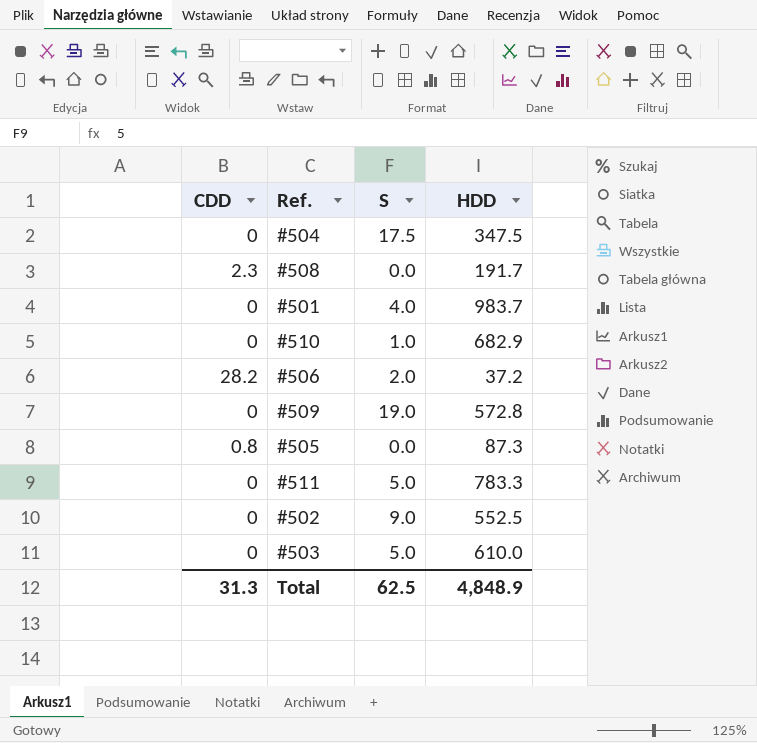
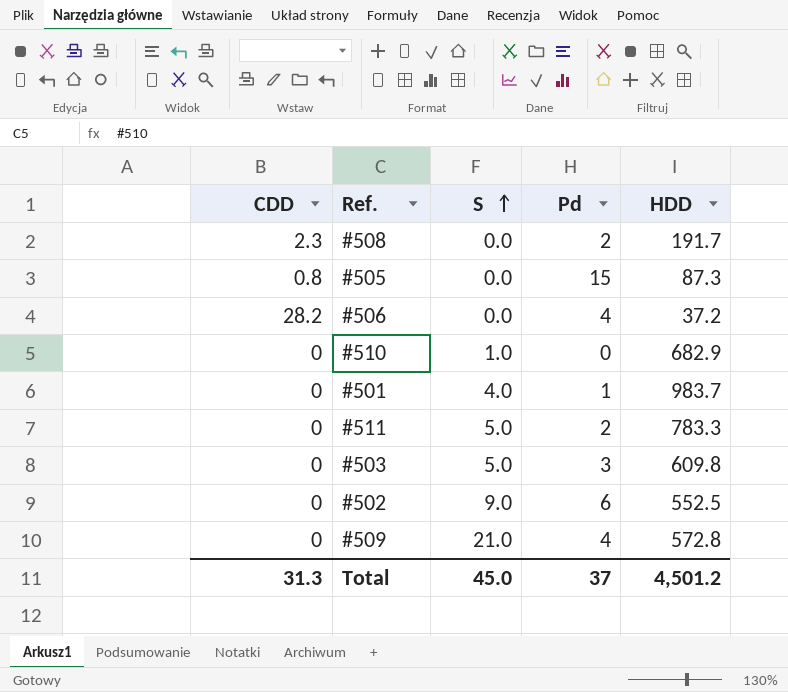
row order: none -> S ascending
column Pd | position: none -> 4
row #504: 0 | 17.5 | 347.5 -> none
#506 | S: 2.0 -> 0.0
#503 | HDD: 610.0 -> 609.8
#509 | S: 19.0 -> 21.0
Total | S: 62.5 -> 45.0
Total | HDD: 4,848.9 -> 4,501.2

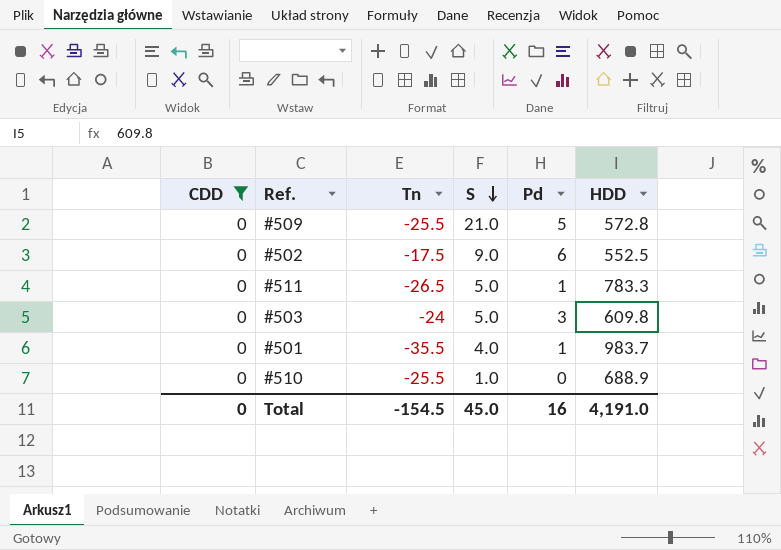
filter: none -> CDD = 0
row order: S ascending -> S descending
column Tn | position: none -> 3
#509 | Pd: 4 -> 5
#511 | Pd: 2 -> 1
#510 | HDD: 682.9 -> 688.9
Total | CDD: 31.3 -> 0
Total | Pd: 37 -> 16
Total | HDD: 4,501.2 -> 4,191.0

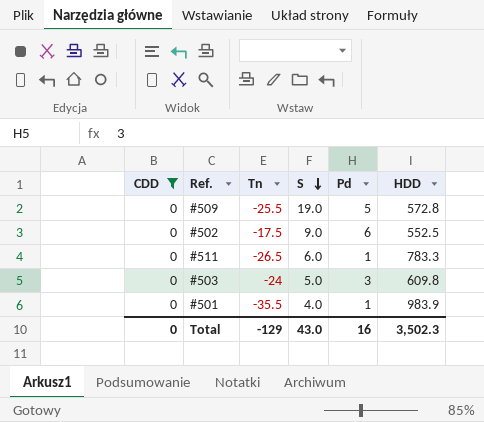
row #510: 0 | -25.5 | 1.0 | 0 | 688.9 -> none
#509 | S: 21.0 -> 19.0
#511 | S: 5.0 -> 6.0
#501 | HDD: 983.7 -> 983.9
Total | Tn: -154.5 -> -129
Total | S: 45.0 -> 43.0
Total | HDD: 4,191.0 -> 3,502.3

